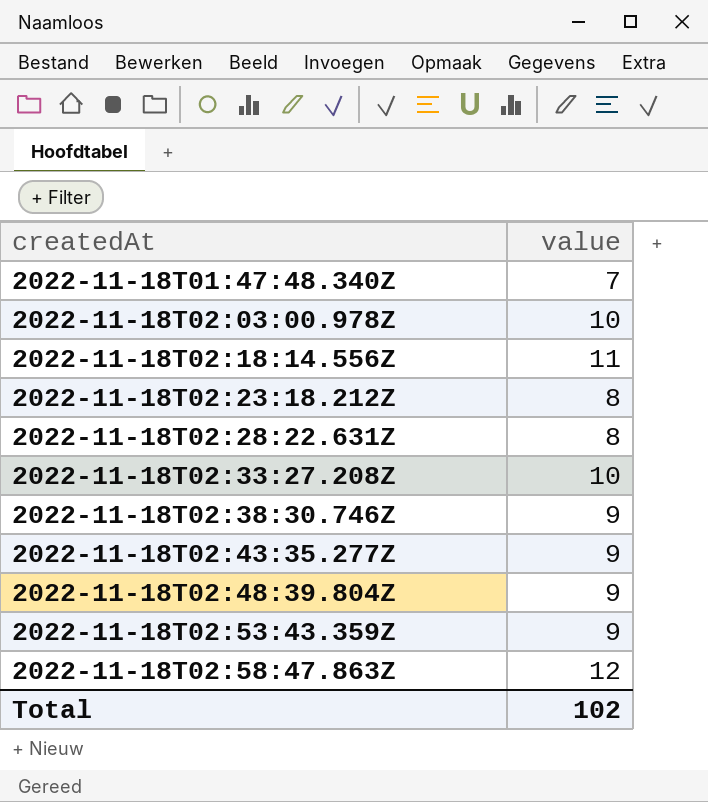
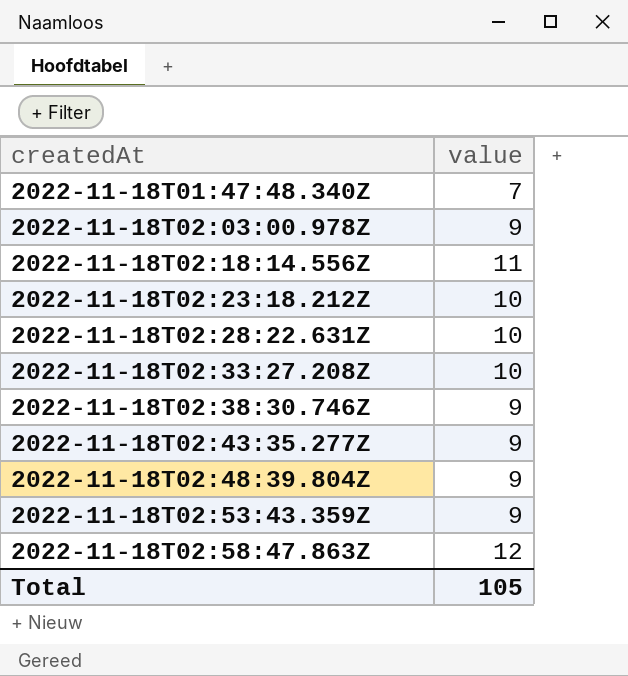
2022-11-18T02:03:00.978Z | value: 10 -> 9
2022-11-18T02:23:18.212Z | value: 8 -> 10
2022-11-18T02:28:22.631Z | value: 8 -> 10
Total | value: 102 -> 105

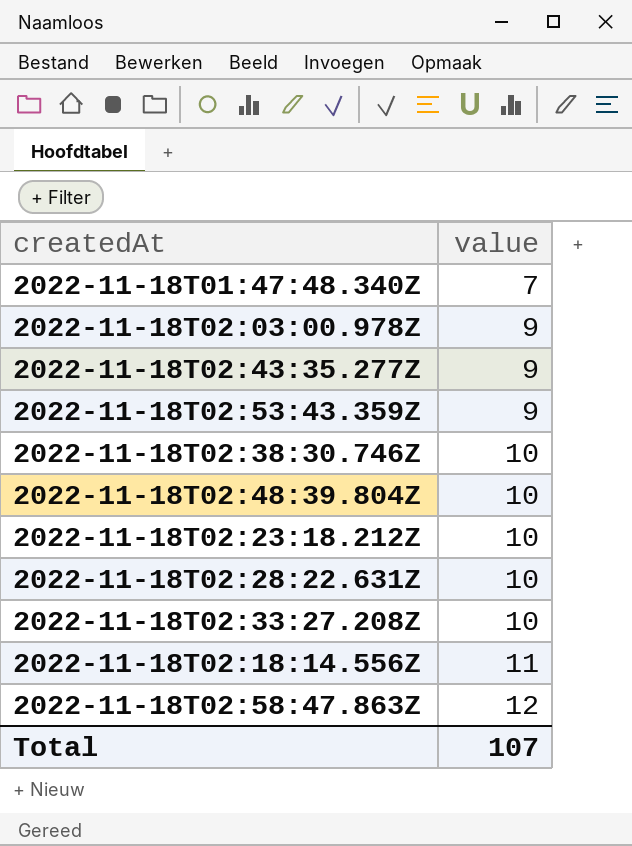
row order: createdAt ascending -> value ascending
2022-11-18T02:38:30.746Z | value: 9 -> 10
2022-11-18T02:48:39.804Z | value: 9 -> 10
Total | value: 105 -> 107

